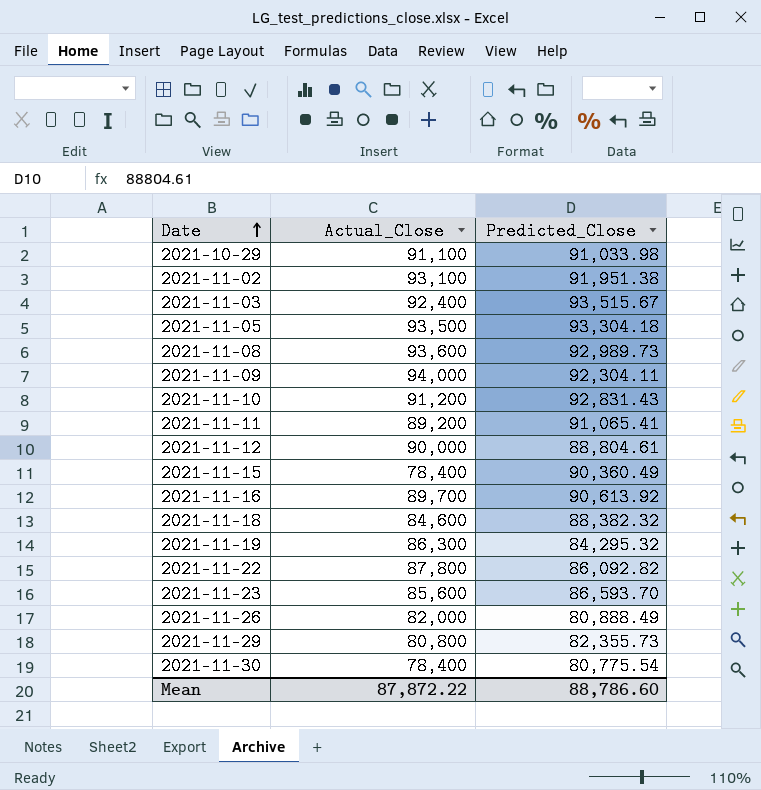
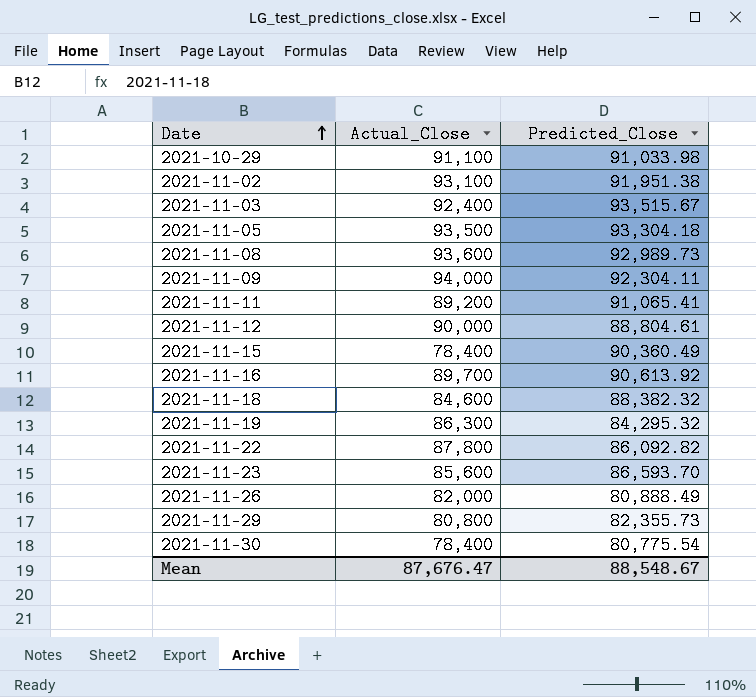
row 2021-11-10: 91,200 | 92,831.43 -> none
Mean | Actual_Close: 87,872.22 -> 87,676.47
Mean | Predicted_Close: 88,786.60 -> 88,548.67

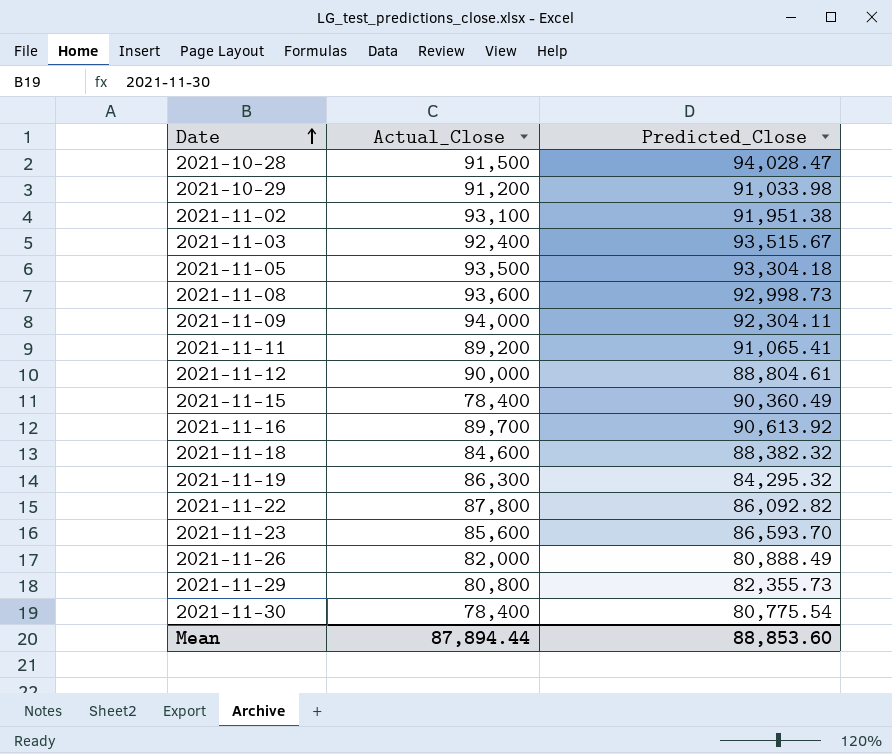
row 2021-10-28: none -> 91,500 | 94,028.47
2021-10-29 | Actual_Close: 91,100 -> 91,200
2021-11-08 | Predicted_Close: 92,989.73 -> 92,998.73
Mean | Actual_Close: 87,676.47 -> 87,894.44
Mean | Predicted_Close: 88,548.67 -> 88,853.60

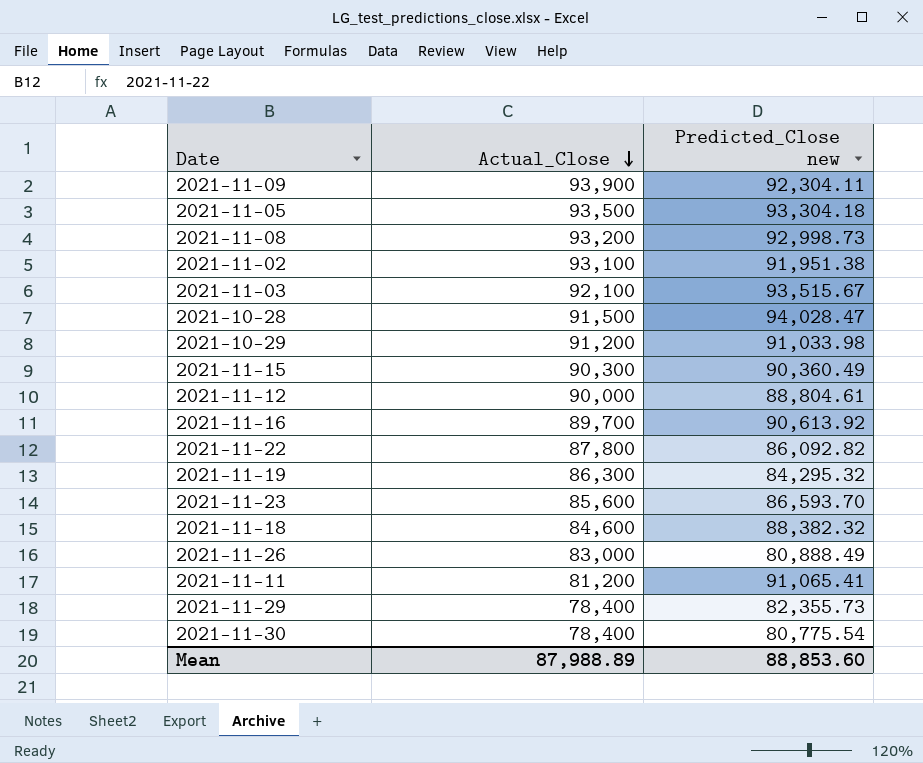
row order: Date ascending -> Actual_Close descending
column name: Predicted_Close -> Predicted_Close new
2021-11-09 | Actual_Close: 94,000 -> 93,900
2021-11-08 | Actual_Close: 93,600 -> 93,200
2021-11-03 | Actual_Close: 92,400 -> 92,100
2021-11-15 | Actual_Close: 78,400 -> 90,300
2021-11-26 | Actual_Close: 82,000 -> 83,000
2021-11-11 | Actual_Close: 89,200 -> 81,200
2021-11-29 | Actual_Close: 80,800 -> 78,400
Mean | Actual_Close: 87,894.44 -> 87,988.89

